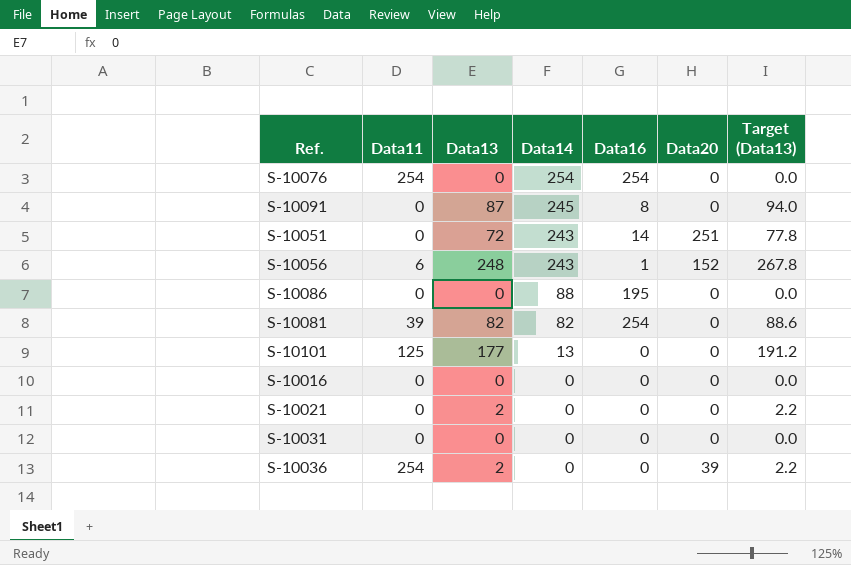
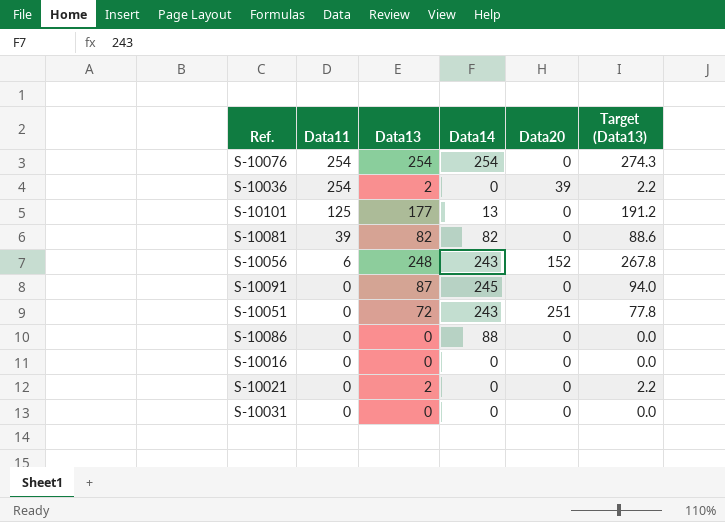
row order: Data14 descending -> Data11 descending
column Data16 | position: 5 -> none
S-10076 | Data13: 0 -> 254
S-10076 | Target (Data13): 0.0 -> 274.3

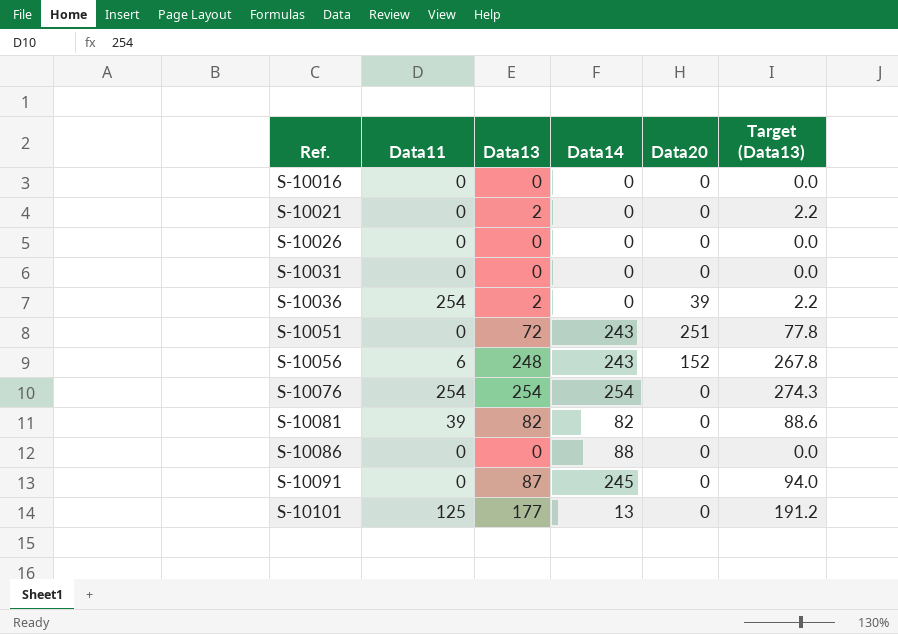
row order: Data11 descending -> Ref. ascending
row S-10026: none -> 0 | 0 | 0 | 0 | 0.0

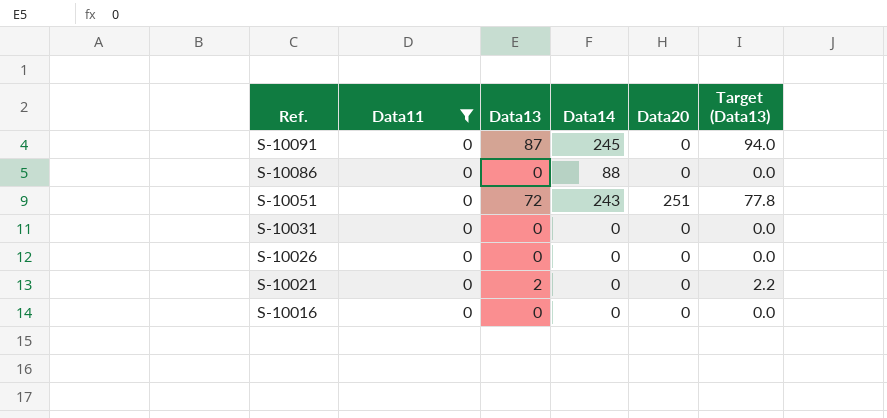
filter: none -> Data11 = 0
row order: Ref. ascending -> Ref. descending

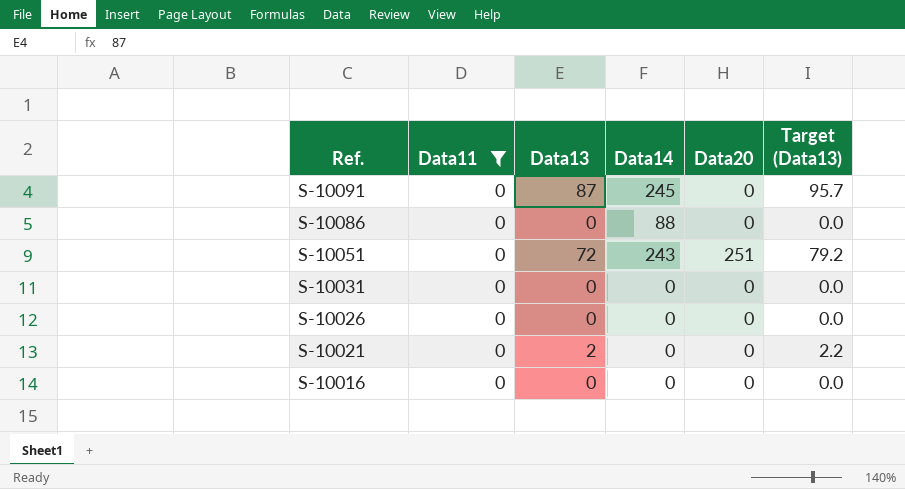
column Target (Data13) | formula: [Data13] * 1.08 -> [Data13] * 1.1

